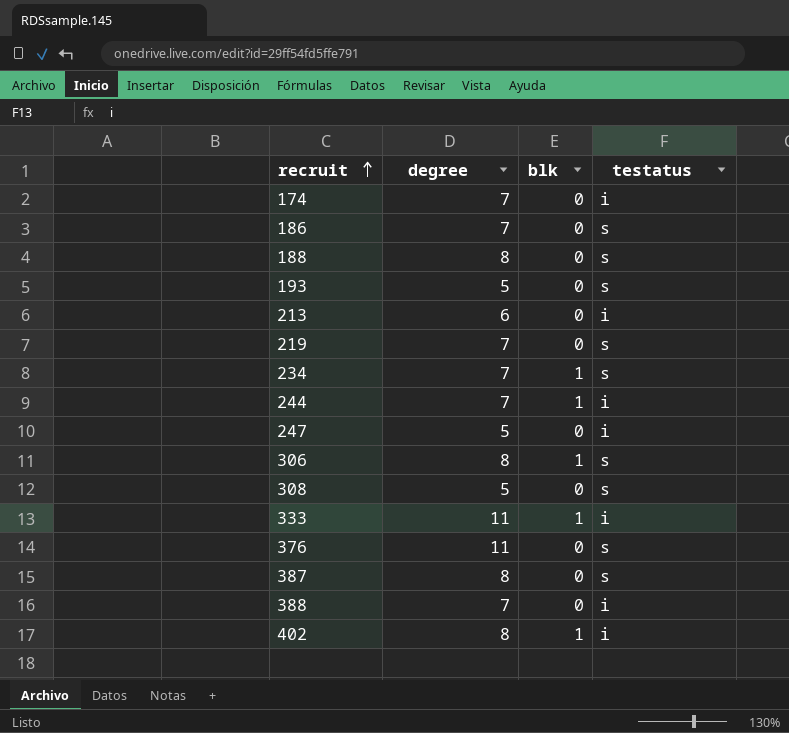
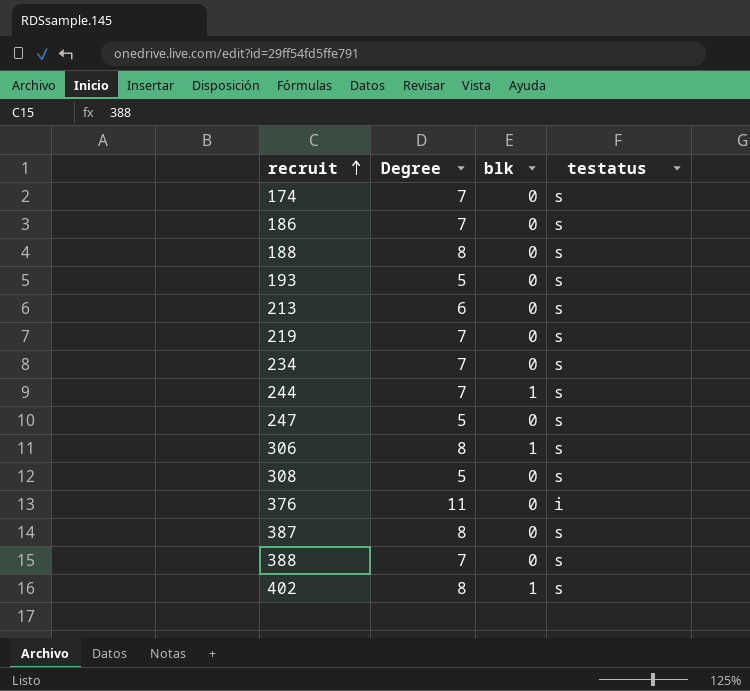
column name: degree -> Degree
row 333: 11 | 1 | i -> none
174 | testatus: i -> s
213 | testatus: i -> s
234 | blk: 1 -> 0
244 | testatus: i -> s
247 | testatus: i -> s
376 | testatus: s -> i
388 | testatus: i -> s
402 | testatus: i -> s

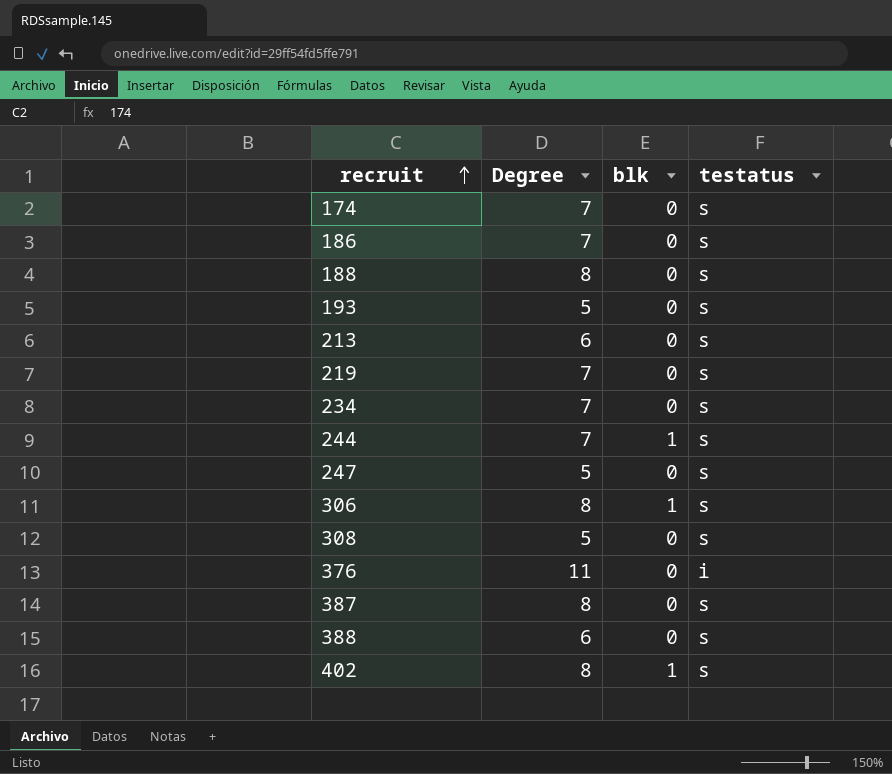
388 | Degree: 7 -> 6

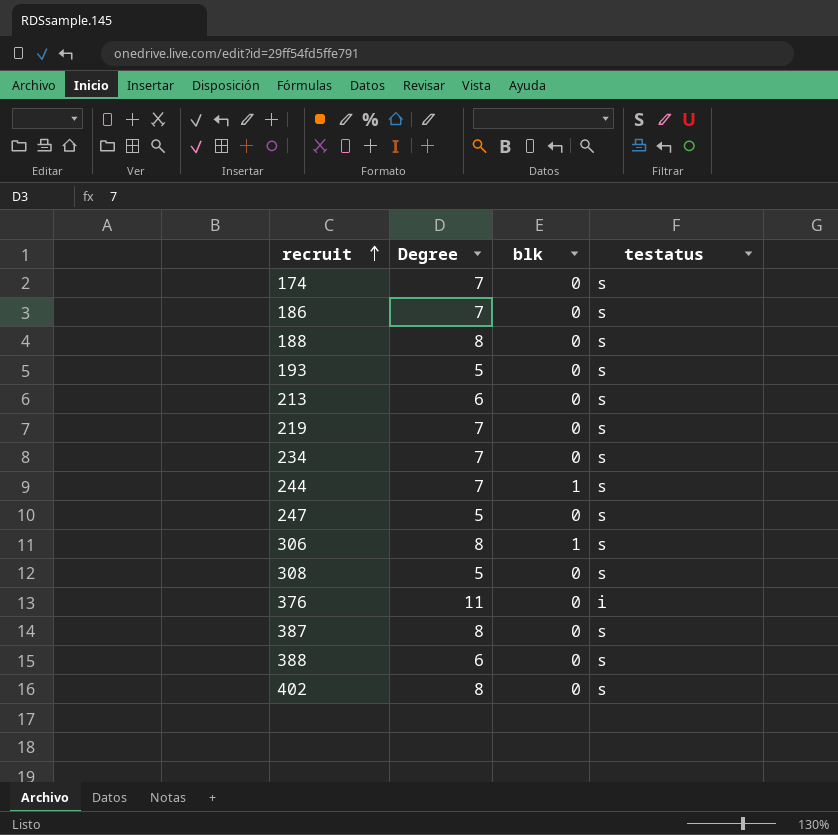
402 | blk: 1 -> 0

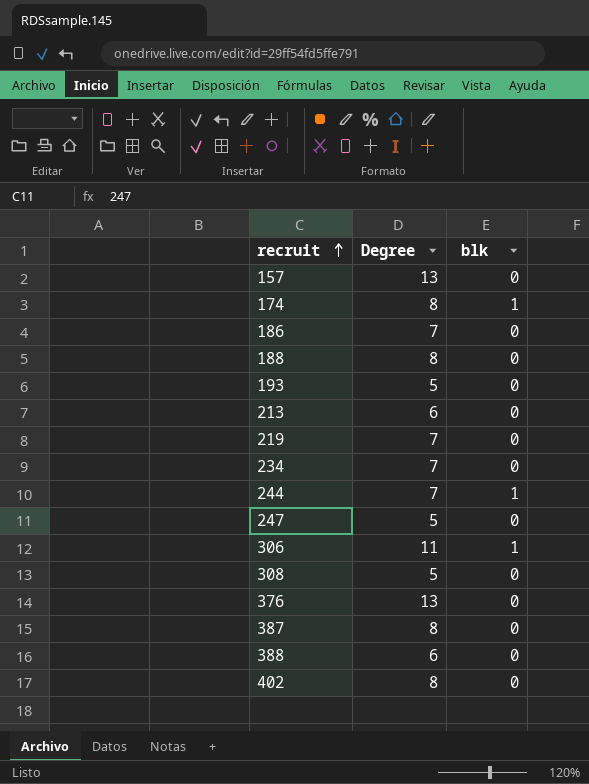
column testatus | position: 4 -> none
row 157: none -> 13 | 0
174 | Degree: 7 -> 8
174 | blk: 0 -> 1
306 | Degree: 8 -> 11
376 | Degree: 11 -> 13

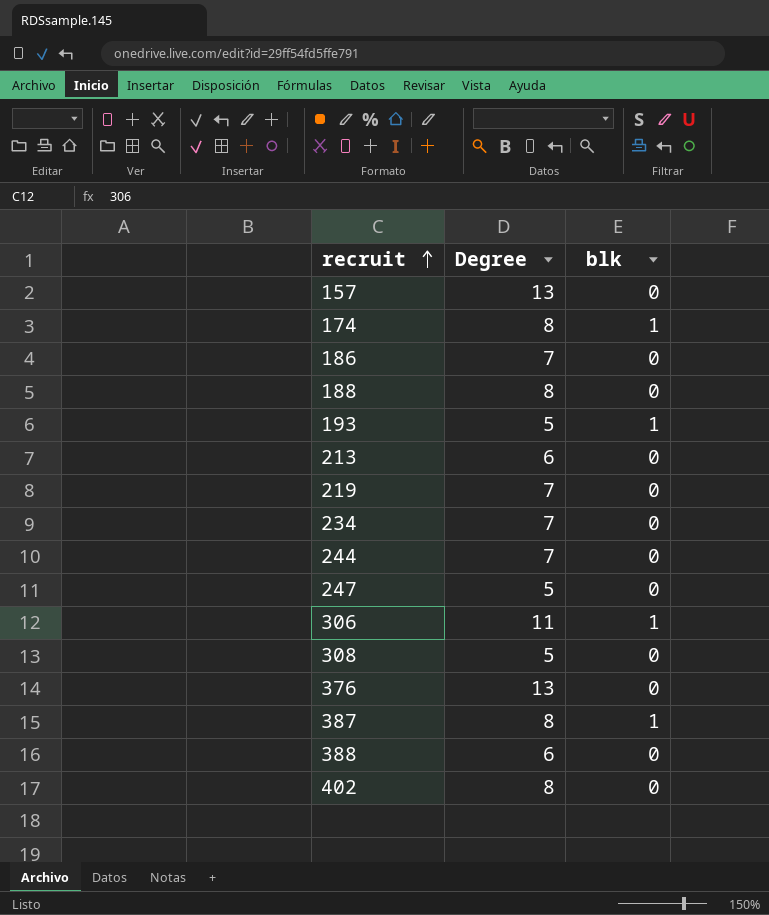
193 | blk: 0 -> 1
244 | blk: 1 -> 0
387 | blk: 0 -> 1

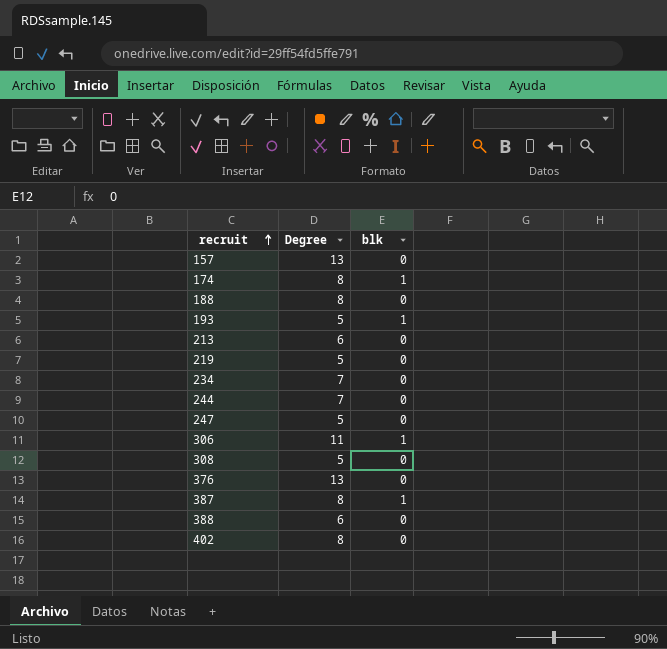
row 186: 7 | 0 -> none
219 | Degree: 7 -> 5

